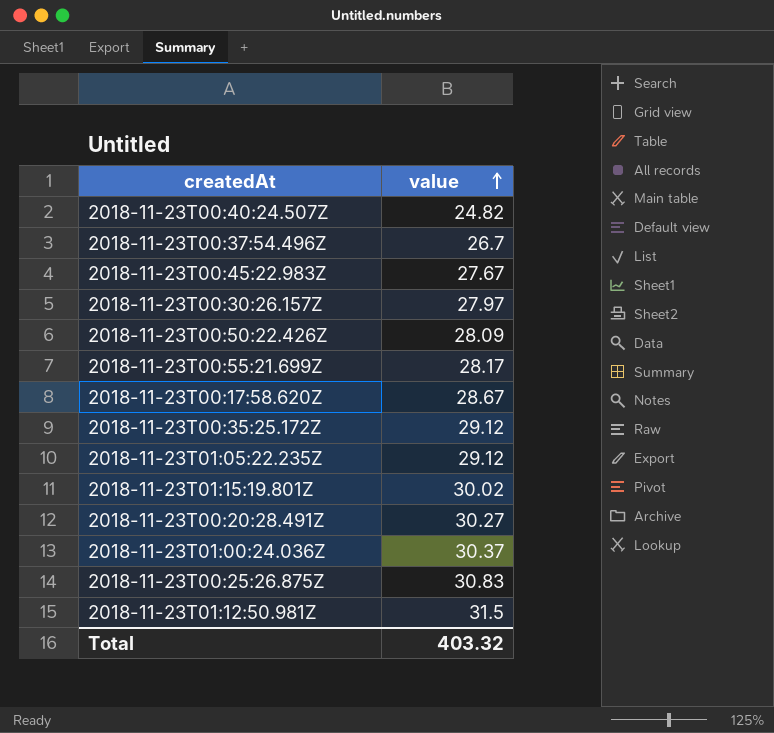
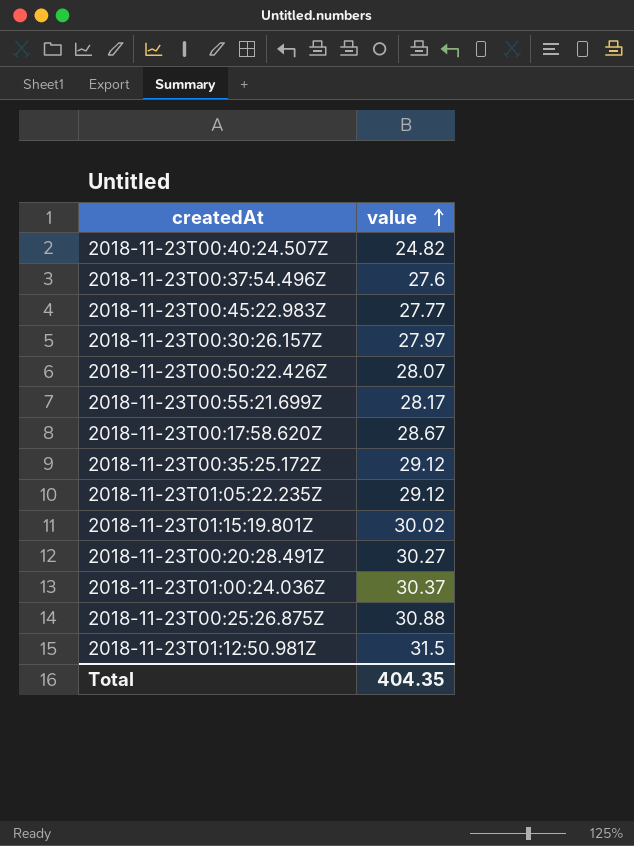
2018-11-23T00:37:54.496Z | value: 26.7 -> 27.6
2018-11-23T00:45:22.983Z | value: 27.67 -> 27.77
2018-11-23T00:50:22.426Z | value: 28.09 -> 28.07
2018-11-23T00:25:26.875Z | value: 30.83 -> 30.88
Total | value: 403.32 -> 404.35

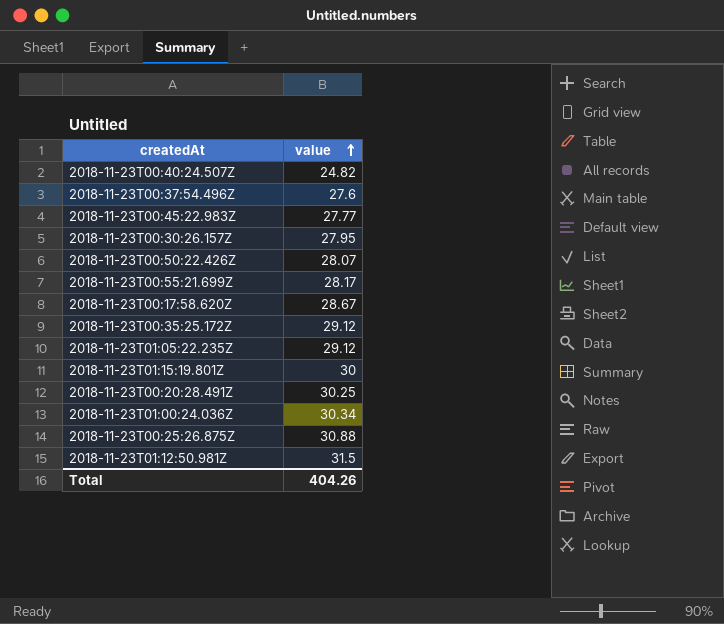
2018-11-23T00:30:26.157Z | value: 27.97 -> 27.95
2018-11-23T01:15:19.801Z | value: 30.02 -> 30
2018-11-23T00:20:28.491Z | value: 30.27 -> 30.25
2018-11-23T01:00:24.036Z | value: 30.37 -> 30.34
Total | value: 404.35 -> 404.26

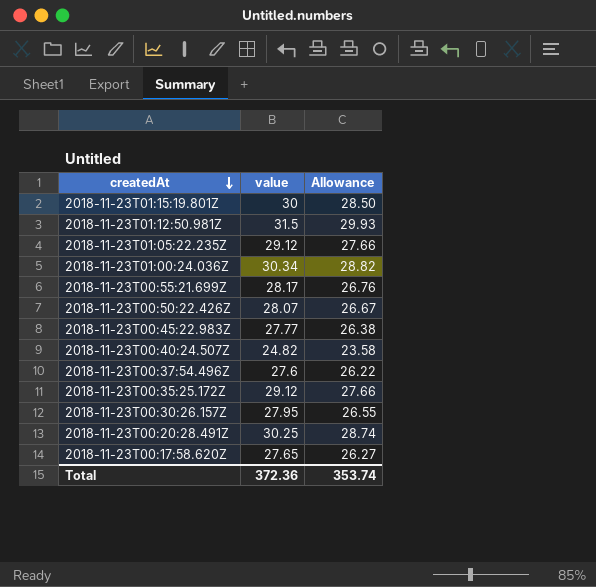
row order: value ascending -> createdAt descending
column Allowance | formula: none -> [value] * 0.95
row 2018-11-23T00:25:26.875Z: 30.88 -> none
2018-11-23T00:17:58.620Z | value: 28.67 -> 27.65
Total | value: 404.26 -> 372.36

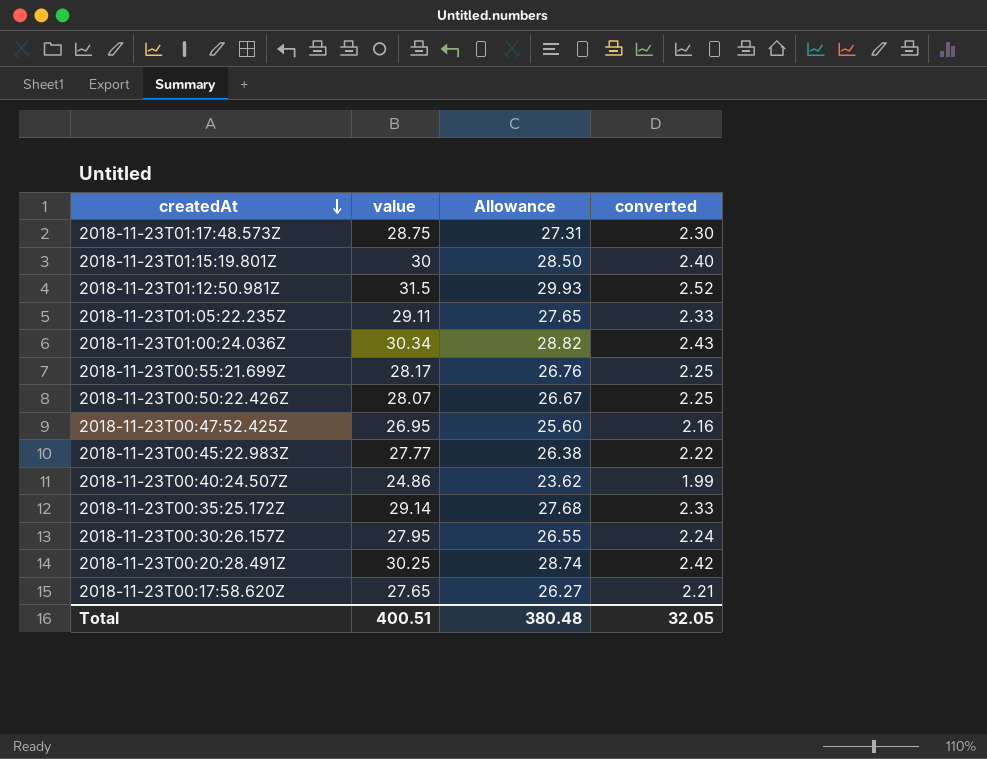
column converted | formula: none -> [value] * 0.08
row 2018-11-23T00:37:54.496Z: 27.6 | 26.22 -> none
row 2018-11-23T01:17:48.573Z: none -> 28.75 | 27.31 | 2.30
2018-11-23T01:05:22.235Z | value: 29.12 -> 29.11
2018-11-23T01:05:22.235Z | Allowance: 27.66 -> 27.65
row 2018-11-23T00:47:52.425Z: none -> 26.95 | 25.60 | 2.16
2018-11-23T00:40:24.507Z | value: 24.82 -> 24.86
2018-11-23T00:40:24.507Z | Allowance: 23.58 -> 23.62
2018-11-23T00:35:25.172Z | value: 29.12 -> 29.14
2018-11-23T00:35:25.172Z | Allowance: 27.66 -> 27.68
Total | value: 372.36 -> 400.51
Total | Allowance: 353.74 -> 380.48

